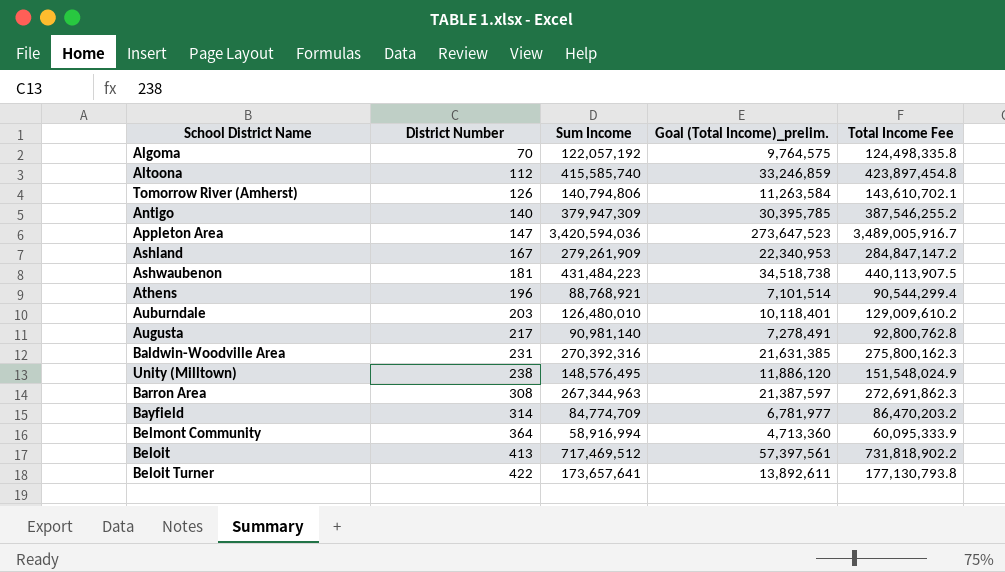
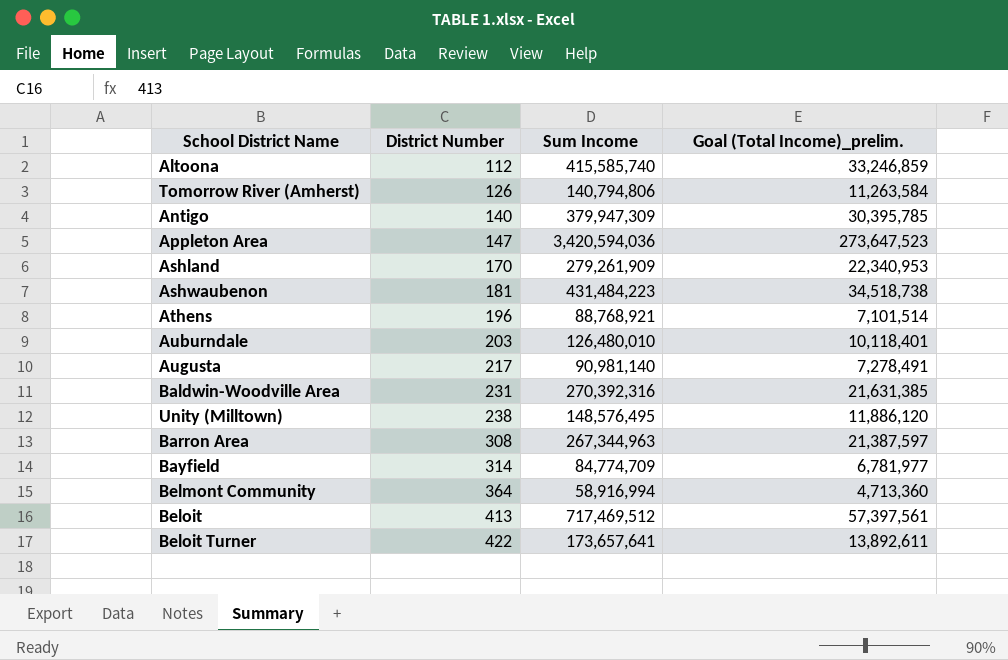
column Total Income Fee | formula: [Sum Income] * 1.02 -> none
row Algoma: 70 | 122,057,192 | 9,764,575 | 124,498,335.8 -> none
Ashland | District Number: 167 -> 170

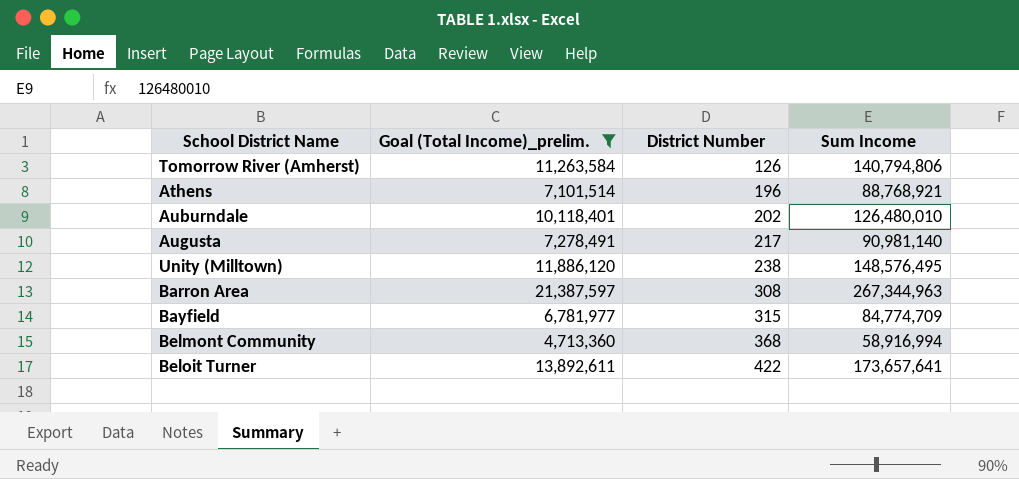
filter: none -> Goal (Total Income)_prelim. <= 21,387,597
column Goal (Total Income)_prelim. | position: 4 -> 2
Auburndale | District Number: 203 -> 202
Bayfield | District Number: 314 -> 315
Belmont Community | District Number: 364 -> 368

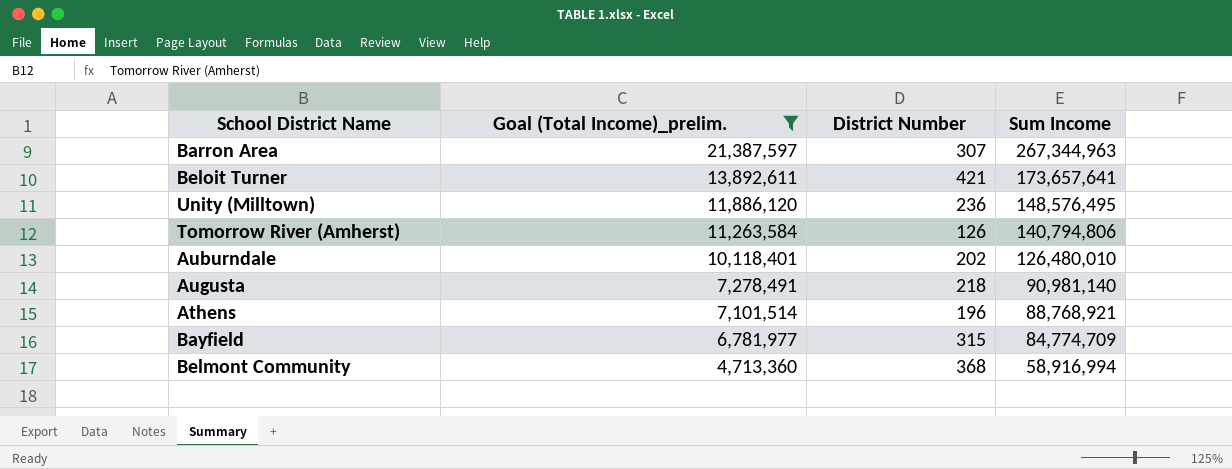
row order: District Number ascending -> Goal (Total Income)_prelim. descending
Barron Area | District Number: 308 -> 307
Beloit Turner | District Number: 422 -> 421
Unity (Milltown) | District Number: 238 -> 236
Augusta | District Number: 217 -> 218

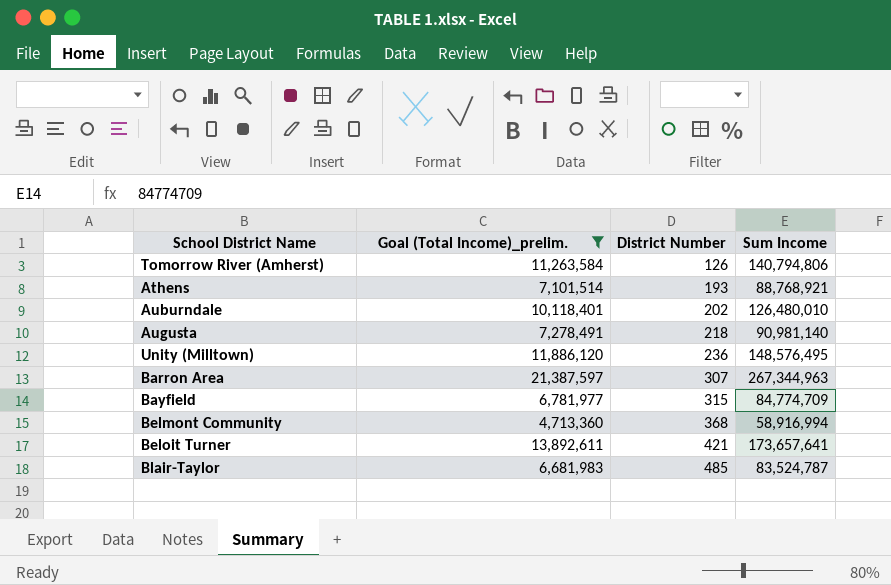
row order: Goal (Total Income)_prelim. descending -> District Number ascending
Athens | District Number: 196 -> 193
row Blair-Taylor: none -> 6,681,983 | 485 | 83,524,787

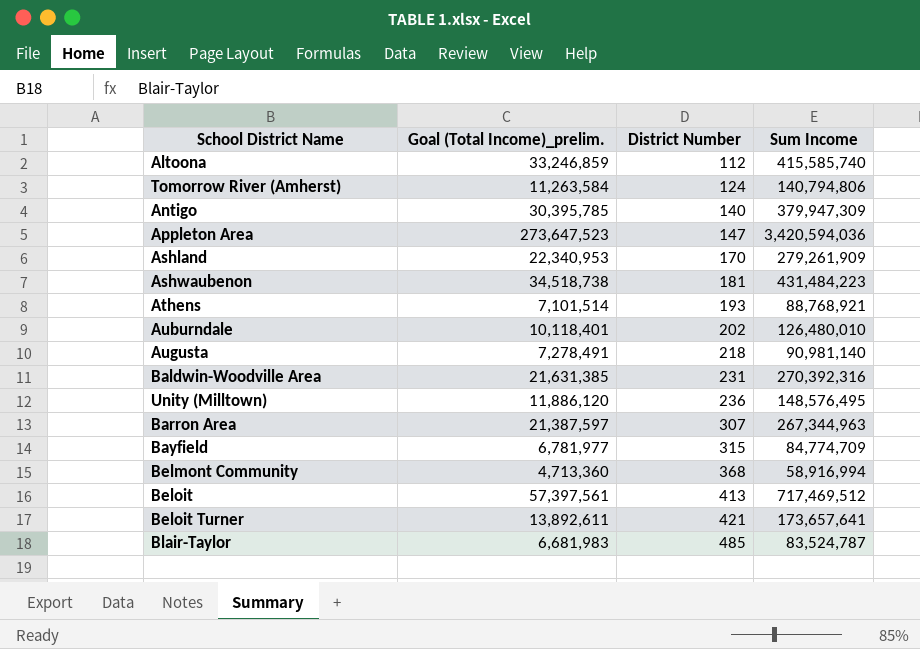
filter: Goal (Total Income)_prelim. <= 21,387,597 -> none
Tomorrow River (Amherst) | District Number: 126 -> 124

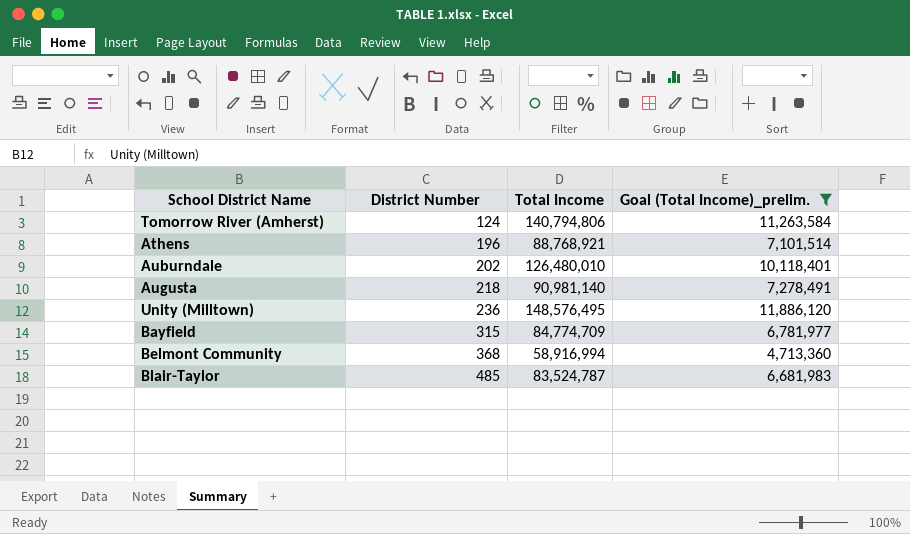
filter: none -> Goal (Total Income)_prelim. <= 11,886,120
column name: Sum Income -> Total Income
column Goal (Total Income)_prelim. | position: 2 -> 4
Athens | District Number: 193 -> 196

